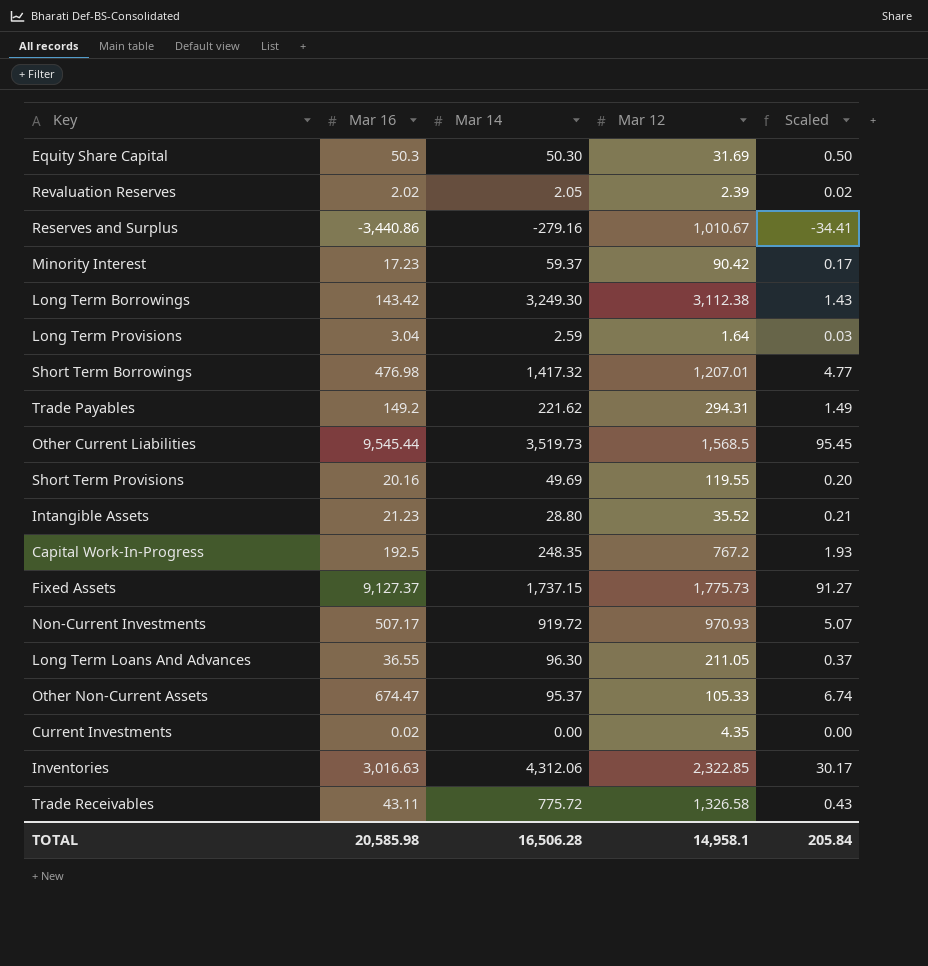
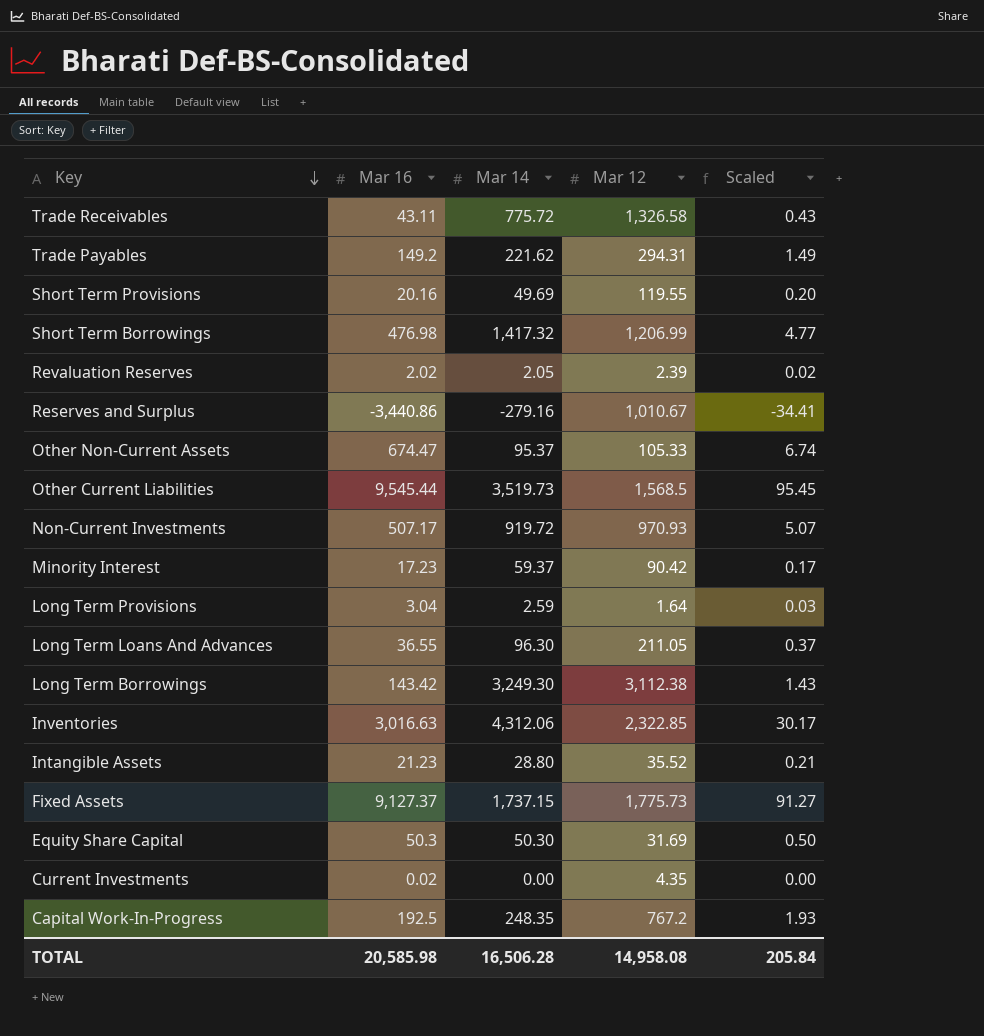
row order: none -> Key descending
Short Term Borrowings | Mar 12: 1,207.01 -> 1,206.99
TOTAL | Mar 12: 14,958.1 -> 14,958.08

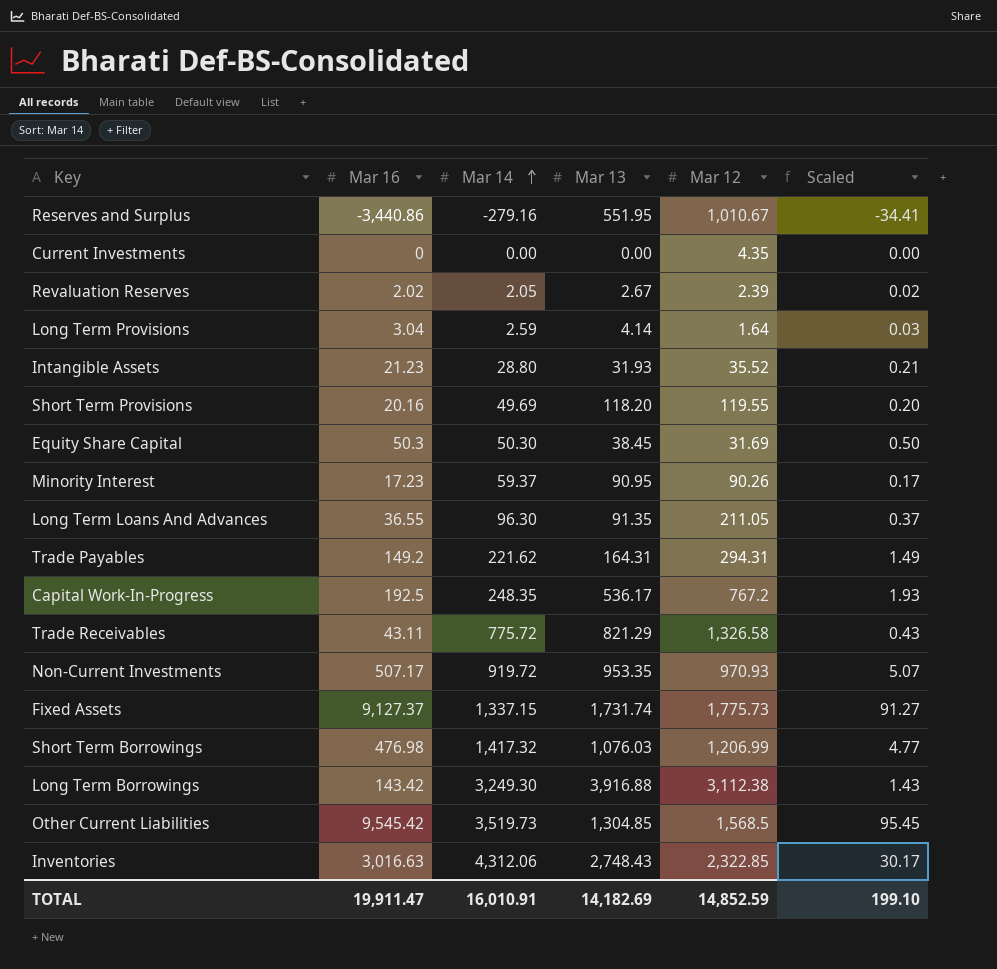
row order: Key descending -> Mar 14 ascending
column Mar 13 | position: none -> 4
row Other Non-Current Assets: 674.47 | 95.37 | 105.33 | 6.74 -> none
Current Investments | Mar 16: 0.02 -> 0
Minority Interest | Mar 12: 90.42 -> 90.26
Fixed Assets | Mar 14: 1,737.15 -> 1,337.15
Other Current Liabilities | Mar 16: 9,545.44 -> 9,545.42
TOTAL | Mar 16: 20,585.98 -> 19,911.47
TOTAL | Mar 14: 16,506.28 -> 16,010.91
TOTAL | Mar 12: 14,958.08 -> 14,852.59
TOTAL | Scaled: 205.84 -> 199.10

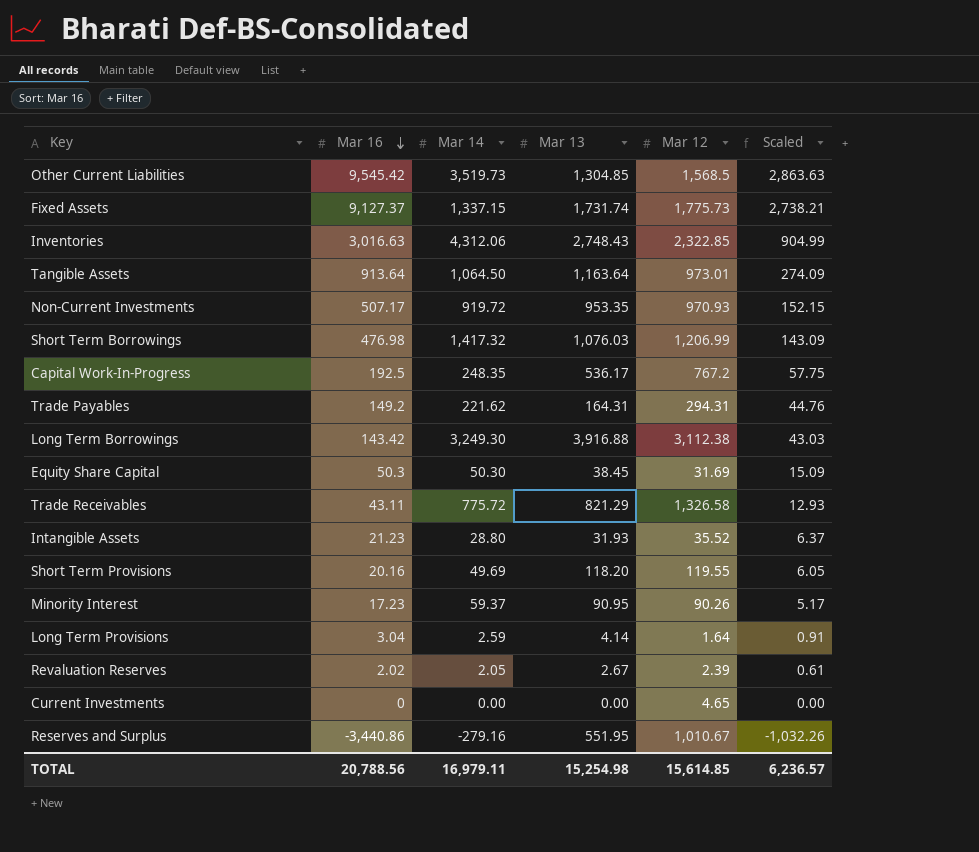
row order: Mar 14 ascending -> Mar 16 descending
column Scaled | formula: [Mar 16] * 0.01 -> [Mar 16] * 0.3
row Long Term Loans And Advances: 36.55 | 96.30 | 91.35 | 211.05 | 0.37 -> none
row Tangible Assets: none -> 913.64 | 1,064.50 | 1,163.64 | 973.01 | 274.09
Current Investments | Mar 12: 4.35 -> 4.65
TOTAL | Mar 16: 19,911.47 -> 20,788.56
TOTAL | Mar 14: 16,010.91 -> 16,979.11
TOTAL | Mar 13: 14,182.69 -> 15,254.98
TOTAL | Mar 12: 14,852.59 -> 15,614.85
TOTAL | Scaled: 199.10 -> 6,236.57

